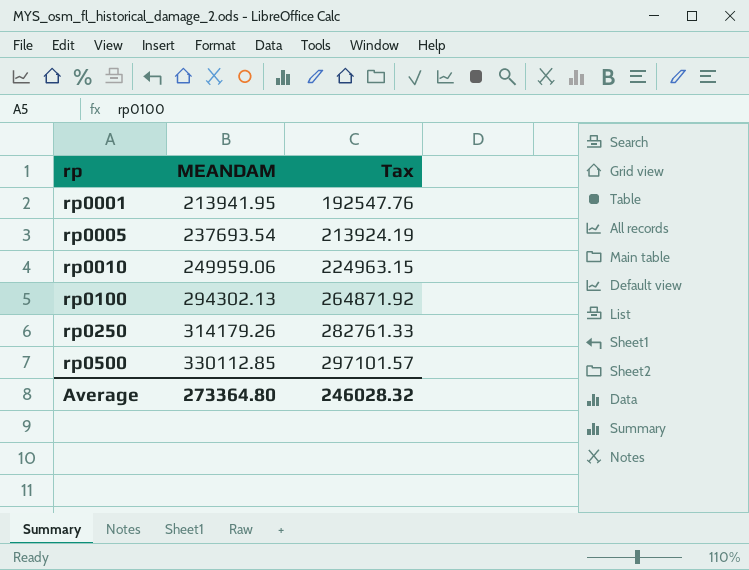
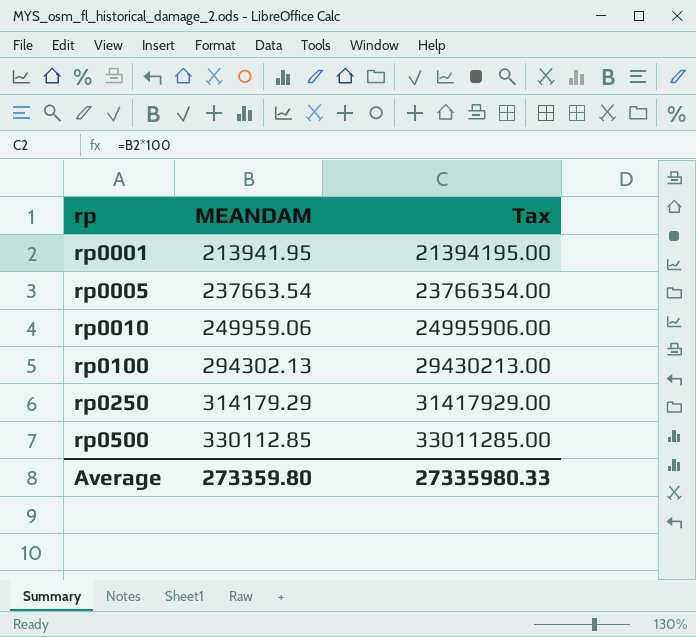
column Tax | formula: [MEANDAM] * 0.9 -> [MEANDAM] * 100
rp0005 | MEANDAM: 237693.54 -> 237663.54
rp0250 | MEANDAM: 314179.26 -> 314179.29
Average | MEANDAM: 273364.80 -> 273359.80
Average | Tax: 246028.32 -> 27335980.33

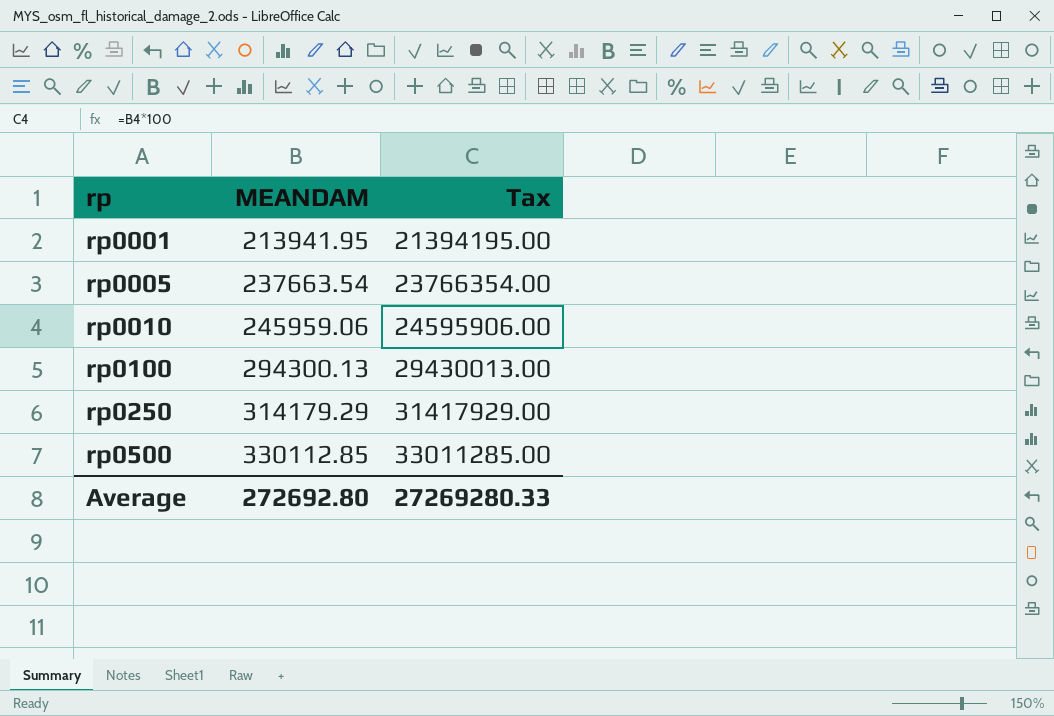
rp0010 | MEANDAM: 249959.06 -> 245959.06
rp0010 | Tax: 24995906.00 -> 24595906.00
rp0100 | MEANDAM: 294302.13 -> 294300.13
rp0100 | Tax: 29430213.00 -> 29430013.00
Average | MEANDAM: 273359.80 -> 272692.80
Average | Tax: 27335980.33 -> 27269280.33

